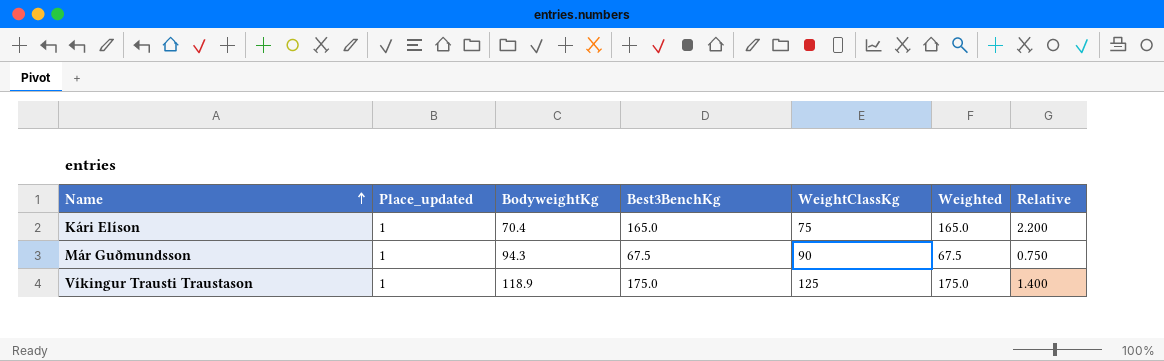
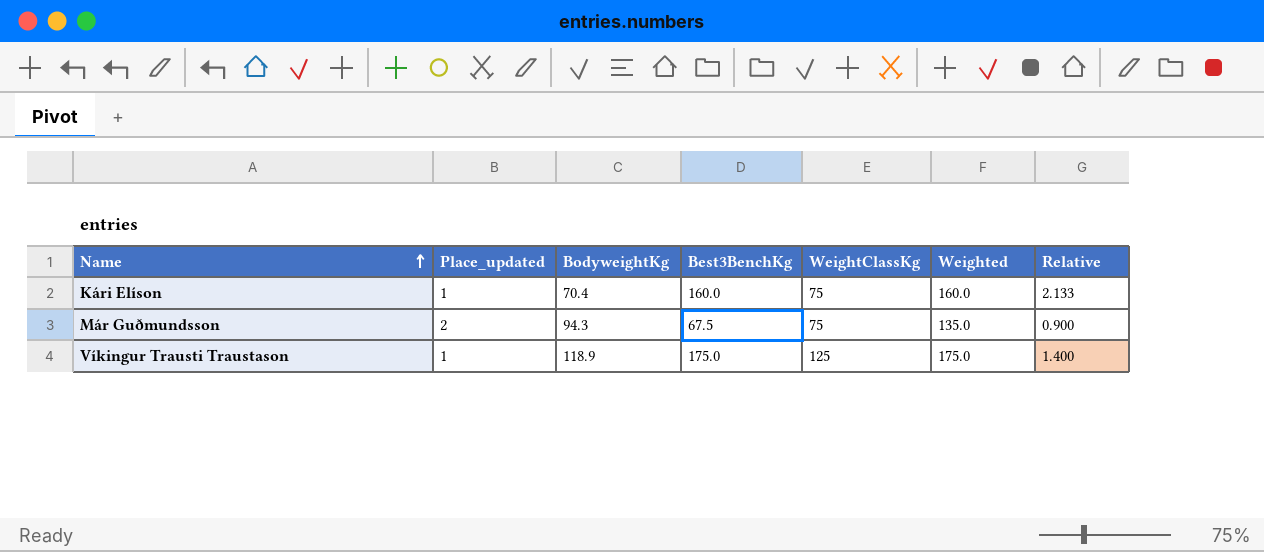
Kári Elíson | Best3BenchKg: 165.0 -> 160.0
Kári Elíson | Weighted: 165.0 -> 160.0
Kári Elíson | Relative: 2.200 -> 2.133
Már Guðmundsson | Place_updated: 1 -> 2
Már Guðmundsson | WeightClassKg: 90 -> 75
Már Guðmundsson | Weighted: 67.5 -> 135.0
Már Guðmundsson | Relative: 0.750 -> 0.900

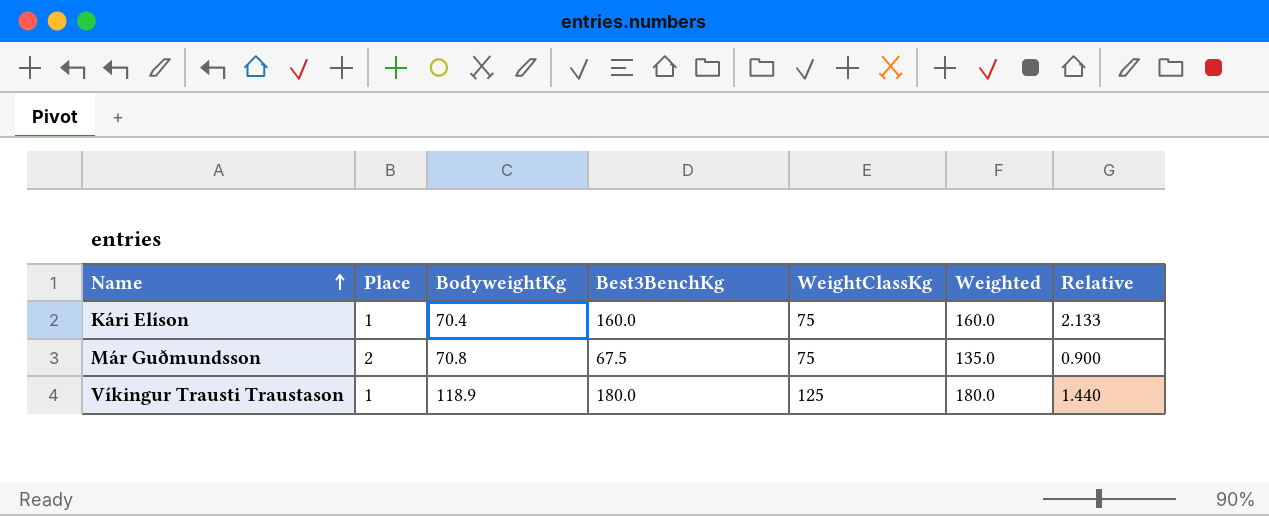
column name: Place_updated -> Place
Már Guðmundsson | BodyweightKg: 94.3 -> 70.8
Víkingur Trausti Traustason | Best3BenchKg: 175.0 -> 180.0
Víkingur Trausti Traustason | Weighted: 175.0 -> 180.0
Víkingur Trausti Traustason | Relative: 1.400 -> 1.440

